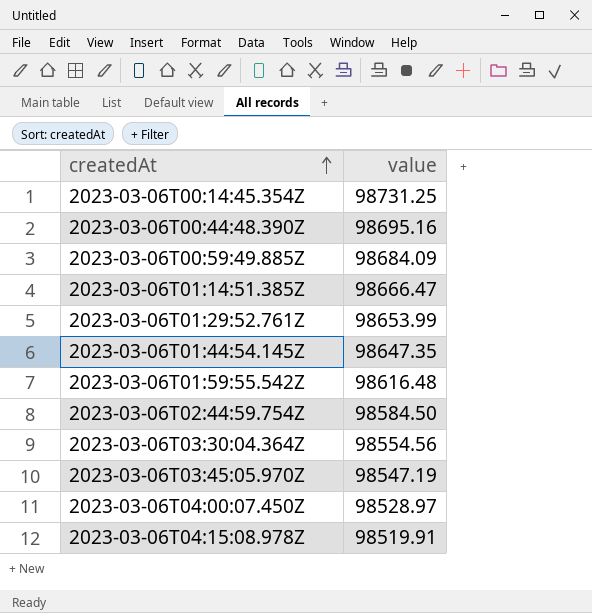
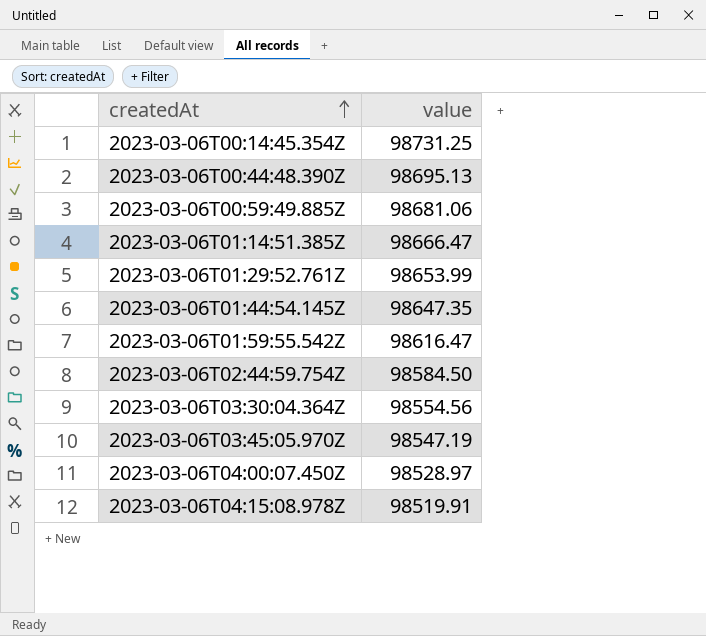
2023-03-06T00:44:48.390Z | value: 98695.16 -> 98695.13
2023-03-06T00:59:49.885Z | value: 98684.09 -> 98681.06
2023-03-06T01:59:55.542Z | value: 98616.48 -> 98616.47

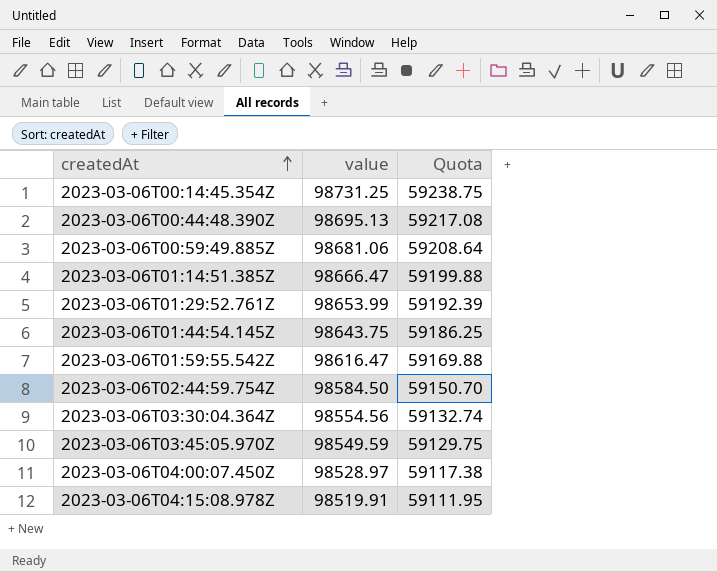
column Quota | formula: none -> [value] * 0.6
2023-03-06T01:44:54.145Z | value: 98647.35 -> 98643.75
2023-03-06T03:45:05.970Z | value: 98547.19 -> 98549.59

